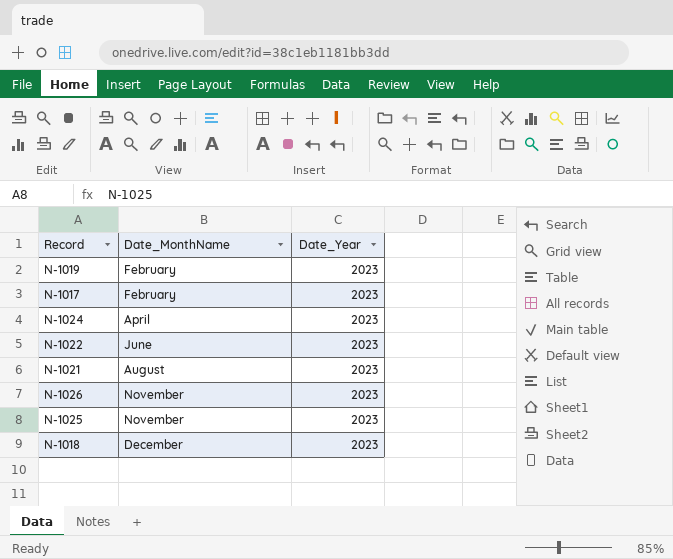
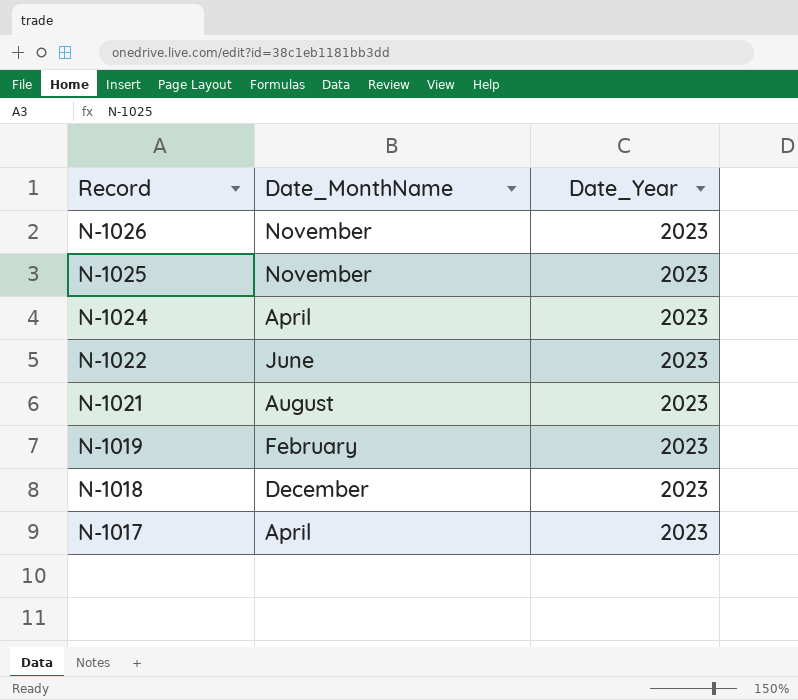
row order: Date_MonthName ascending -> Record descending
N-1017 | Date_MonthName: February -> April

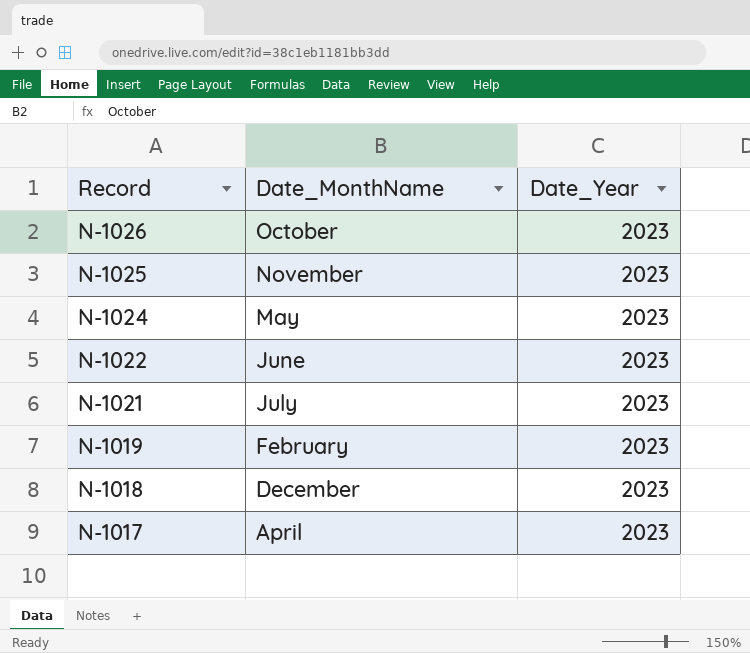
N-1026 | Date_MonthName: November -> October
N-1024 | Date_MonthName: April -> May
N-1021 | Date_MonthName: August -> July

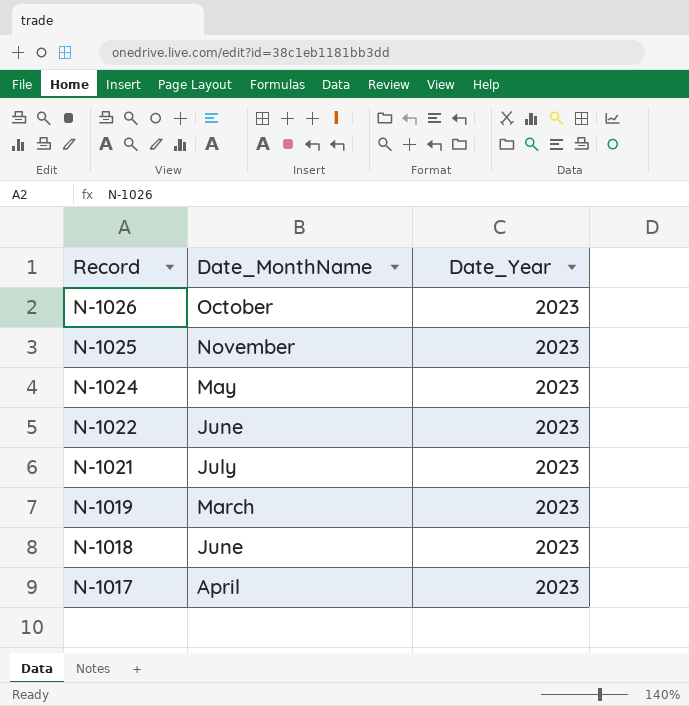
N-1019 | Date_MonthName: February -> March
N-1018 | Date_MonthName: December -> June

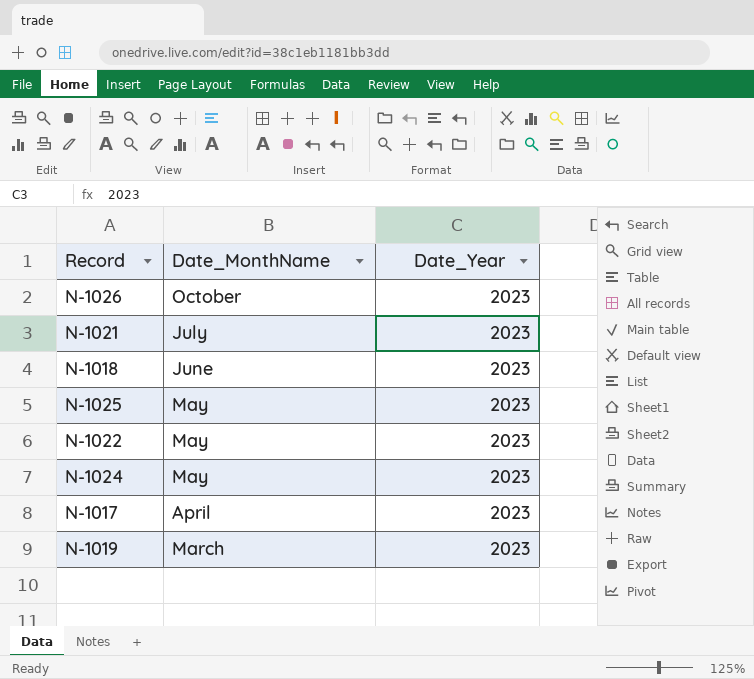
row order: Record descending -> Date_MonthName descending
N-1025 | Date_MonthName: November -> May
N-1022 | Date_MonthName: June -> May

